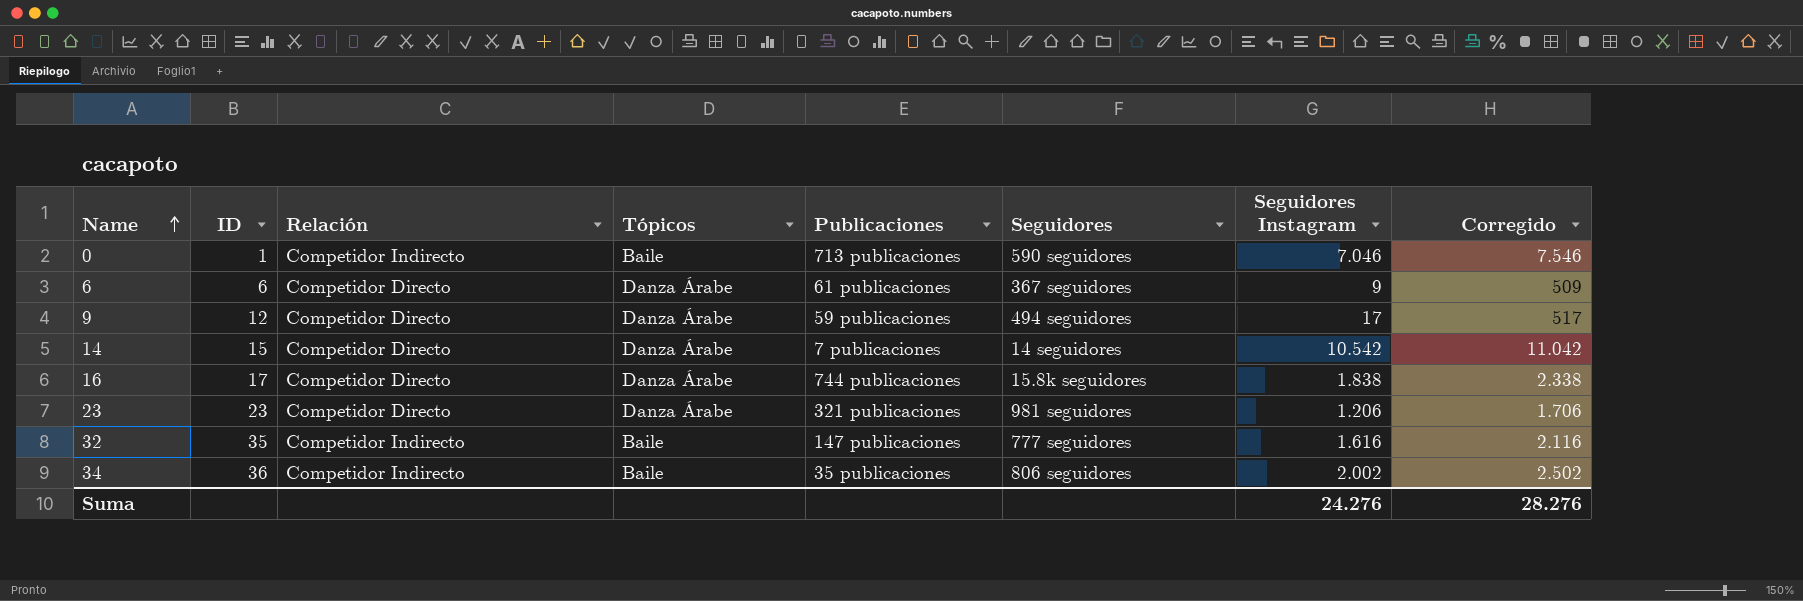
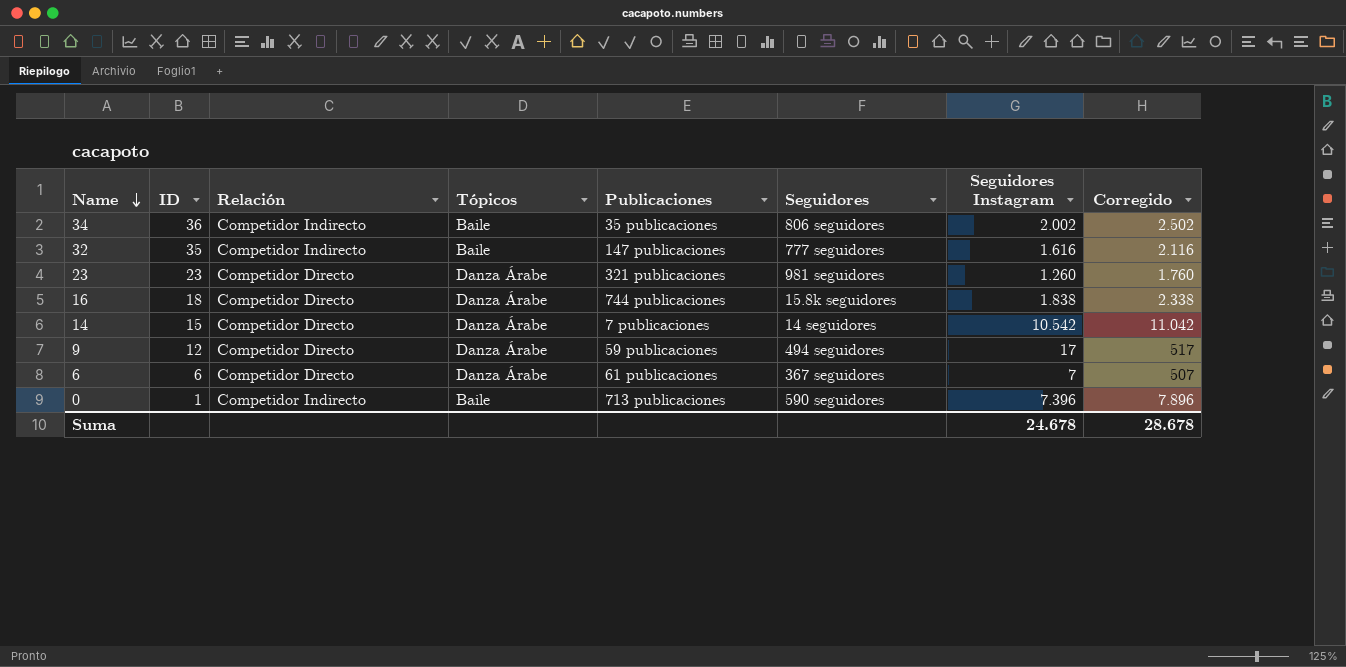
row order: Name ascending -> Name descending
23 | Seguidores Instagram: 1.206 -> 1.260
23 | Corregido: 1.706 -> 1.760
16 | ID: 17 -> 18
6 | Seguidores Instagram: 9 -> 7
6 | Corregido: 509 -> 507
0 | Seguidores Instagram: 7.046 -> 7.396
0 | Corregido: 7.546 -> 7.896
Suma | Seguidores Instagram: 24.276 -> 24.678
Suma | Corregido: 28.276 -> 28.678

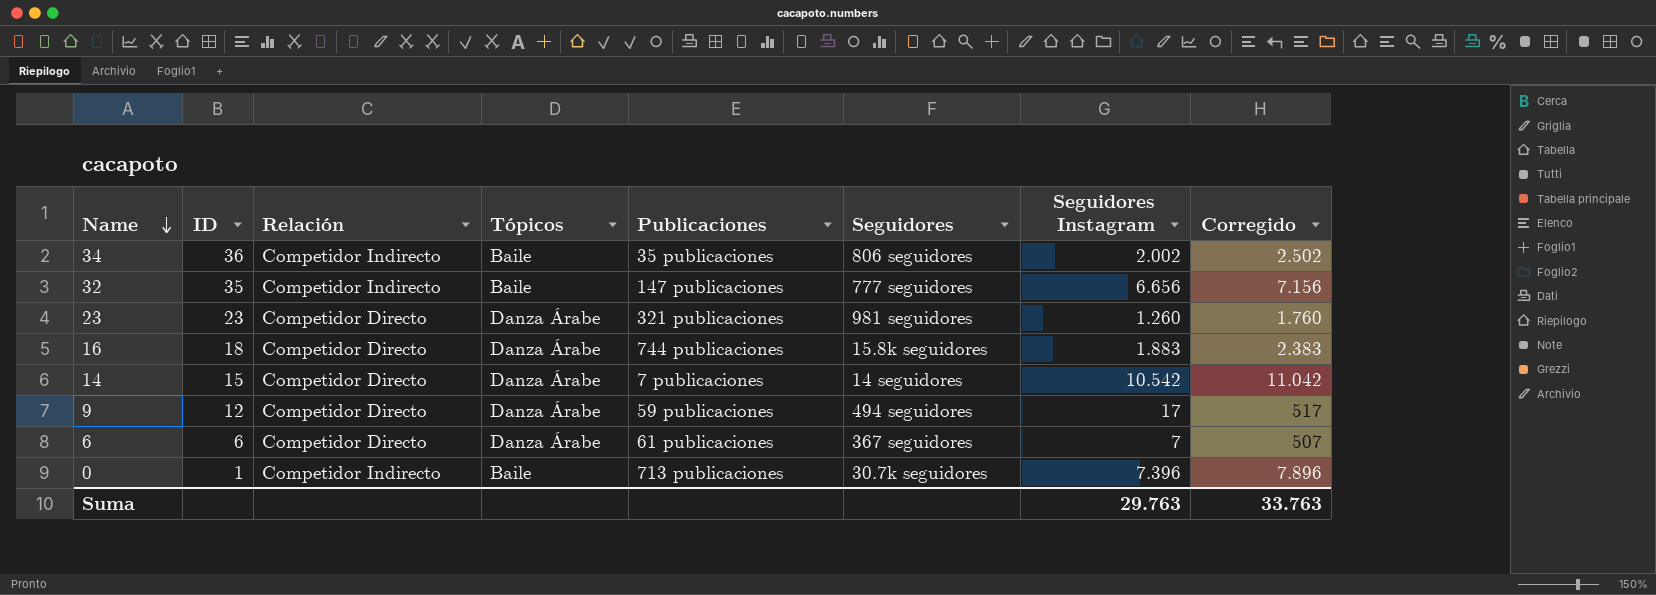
32 | Seguidores Instagram: 1.616 -> 6.656
32 | Corregido: 2.116 -> 7.156
16 | Seguidores Instagram: 1.838 -> 1.883
16 | Corregido: 2.338 -> 2.383
0 | Seguidores: 590 seguidores -> 30.7k seguidores
Suma | Seguidores Instagram: 24.678 -> 29.763
Suma | Corregido: 28.678 -> 33.763

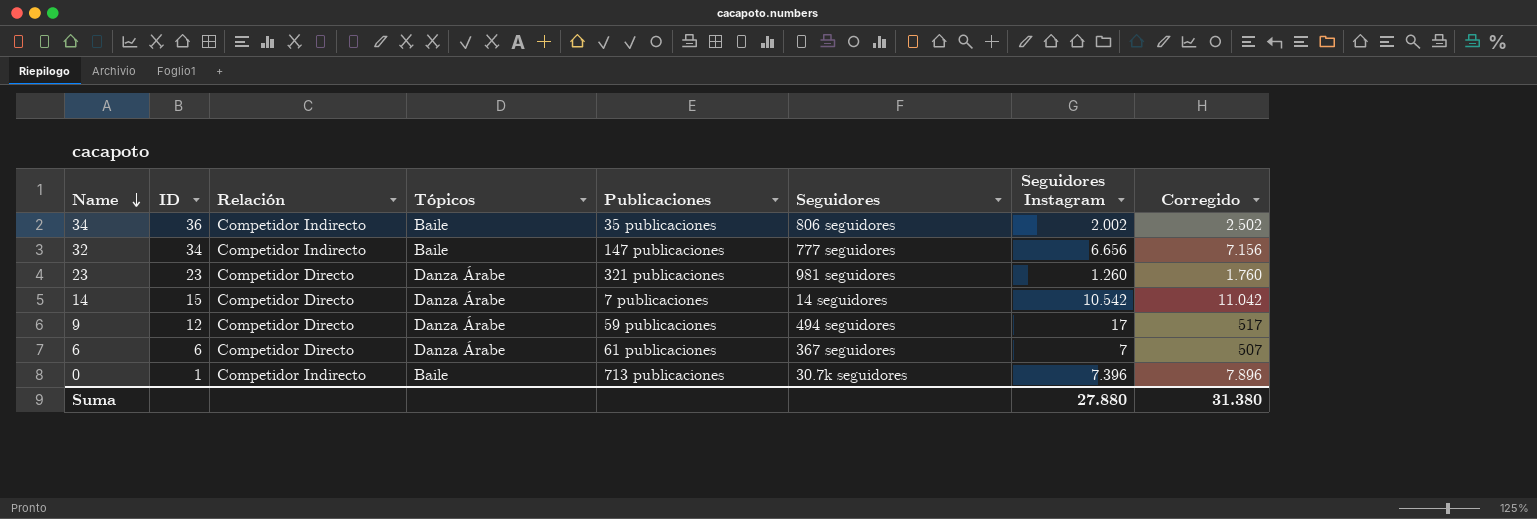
row 16: 18 | Competidor Directo | Danza Árabe | 744 publicaciones | 15.8k seguidores | 1.883 | 2.383 -> none
32 | ID: 35 -> 34
Suma | Seguidores Instagram: 29.763 -> 27.880
Suma | Corregido: 33.763 -> 31.380

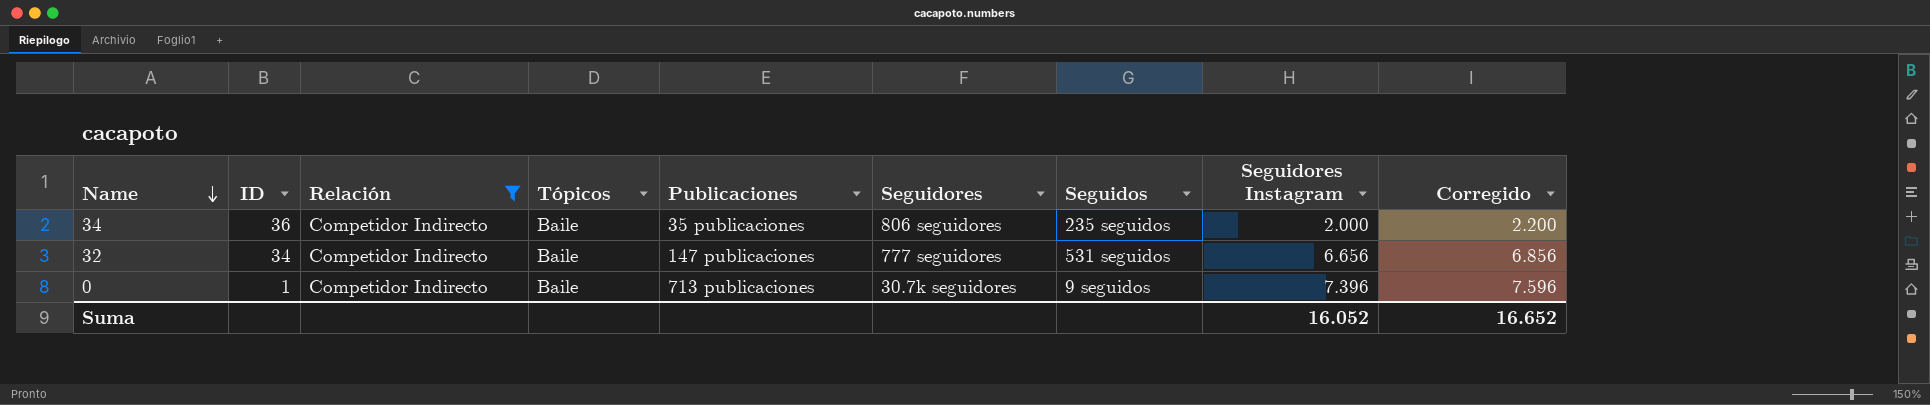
filter: none -> Relación = Competidor Indirecto
column Seguidos | position: none -> 7
column Corregido | formula: [Seguidores Instagram] + 500 -> [Seguidores Instagram] + 200
34 | Seguidores Instagram: 2.002 -> 2.000
Suma | Seguidores Instagram: 27.880 -> 16.052
Suma | Corregido: 31.380 -> 16.652

